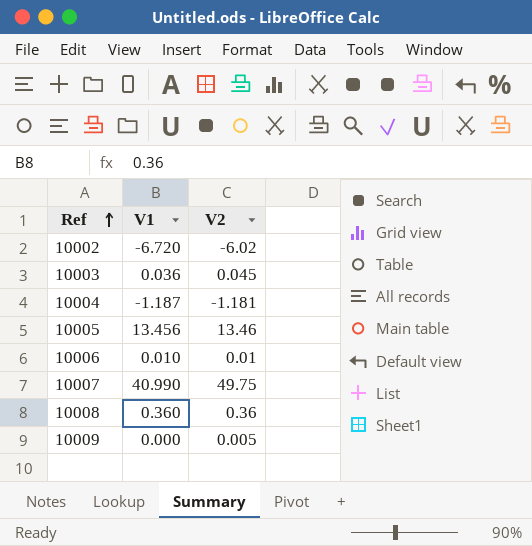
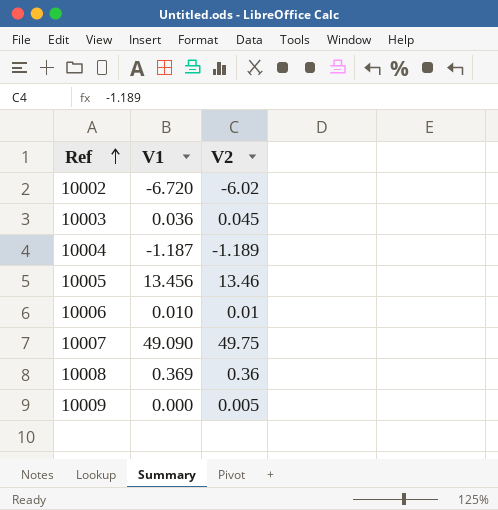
10004 | V2: -1.181 -> -1.189
10007 | V1: 40.990 -> 49.090
10008 | V1: 0.360 -> 0.369

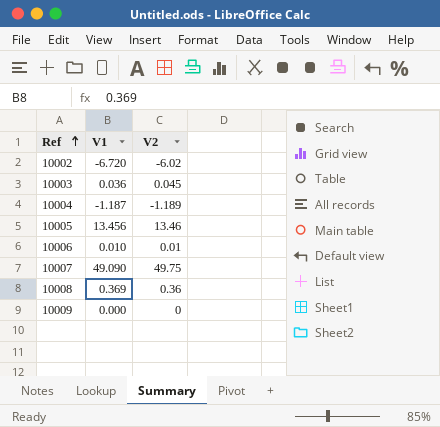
10009 | V2: 0.005 -> 0

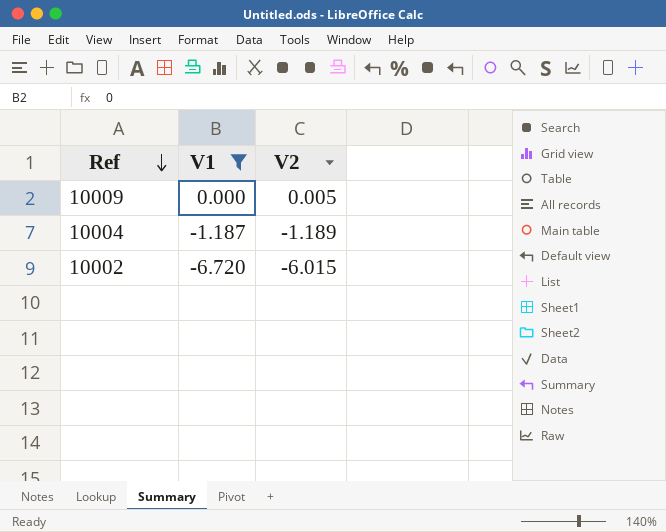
filter: none -> V1 <= 0.000
row order: Ref ascending -> Ref descending
10009 | V2: 0 -> 0.005
10002 | V2: -6.02 -> -6.015

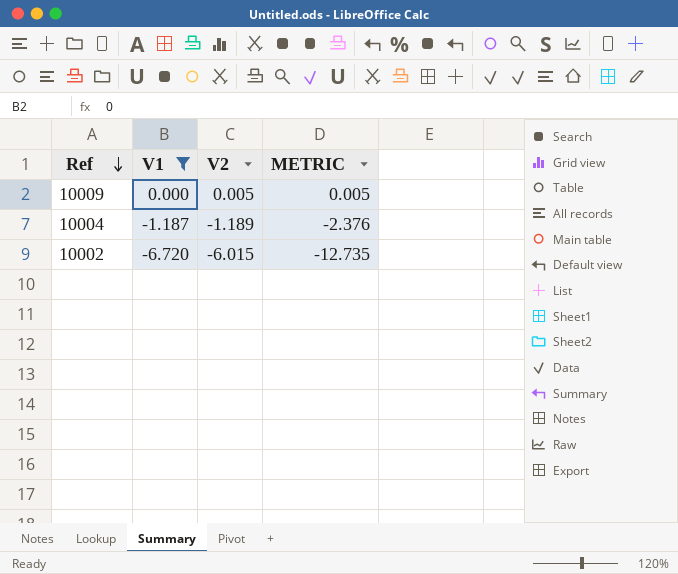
column METRIC | formula: none -> [V1] + [V2]

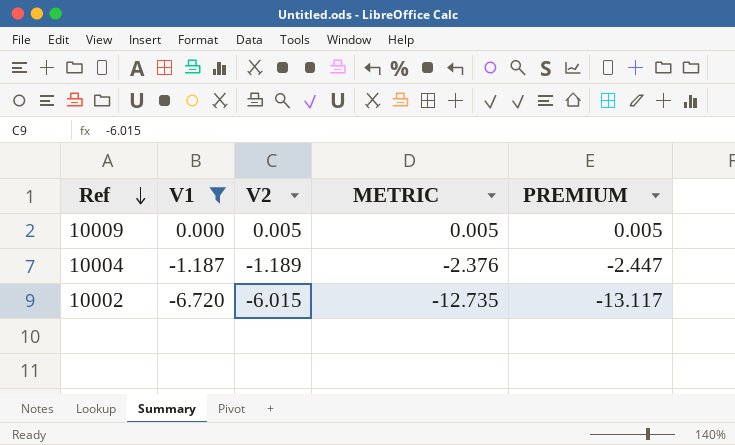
column PREMIUM | formula: none -> [METRIC] * 1.03

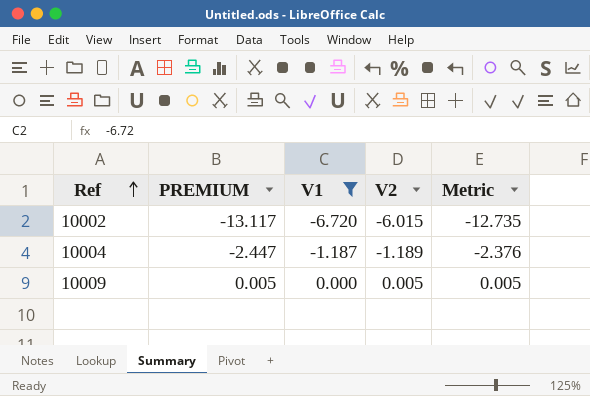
row order: Ref descending -> Ref ascending
column PREMIUM | position: 5 -> 2
column name: METRIC -> Metric

